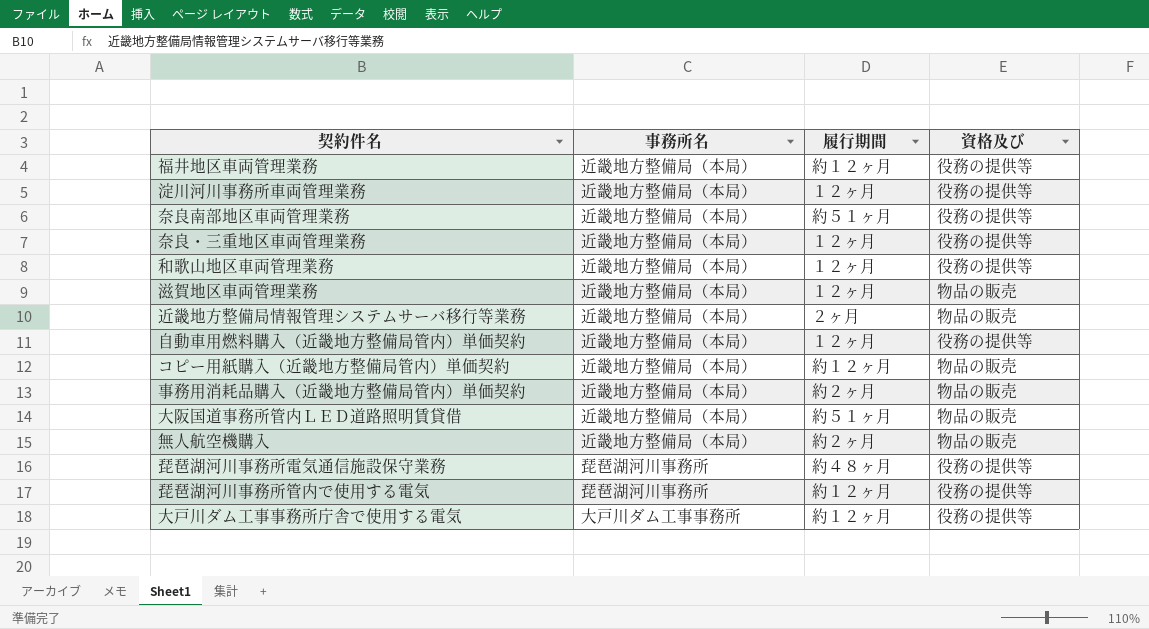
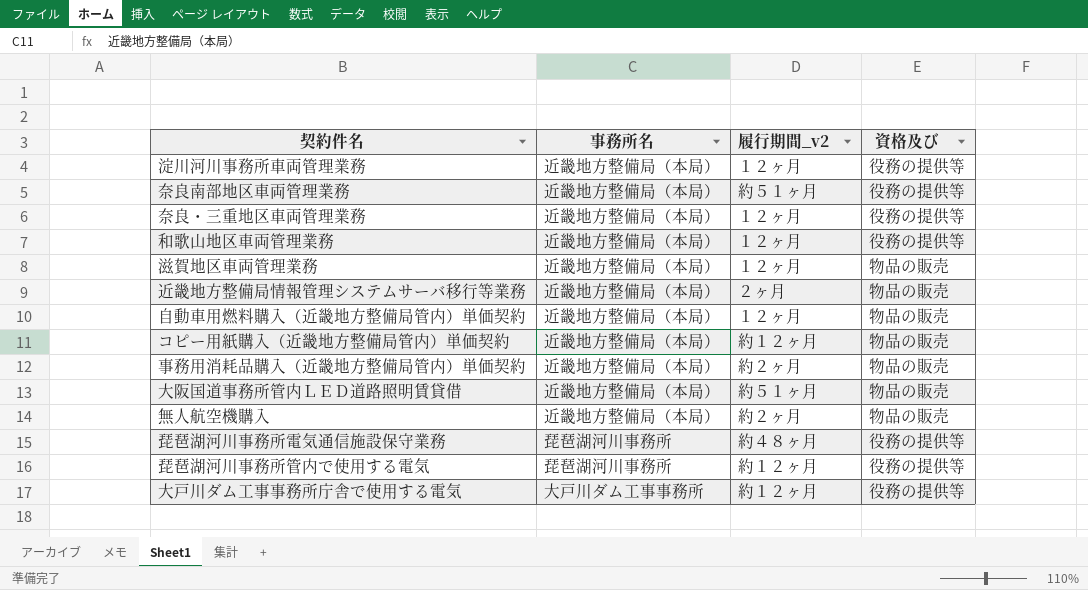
column name: 履行期間 -> 履行期間_v2
row 福井地区車両管理業務: 近畿地方整備局（本局） | 約１２ヶ月 | 役務の提供等 -> none
自動車用燃料購入（近畿地方整備局管内）単価契約 | 資格及び: 役務の提供等 -> 物品の販売

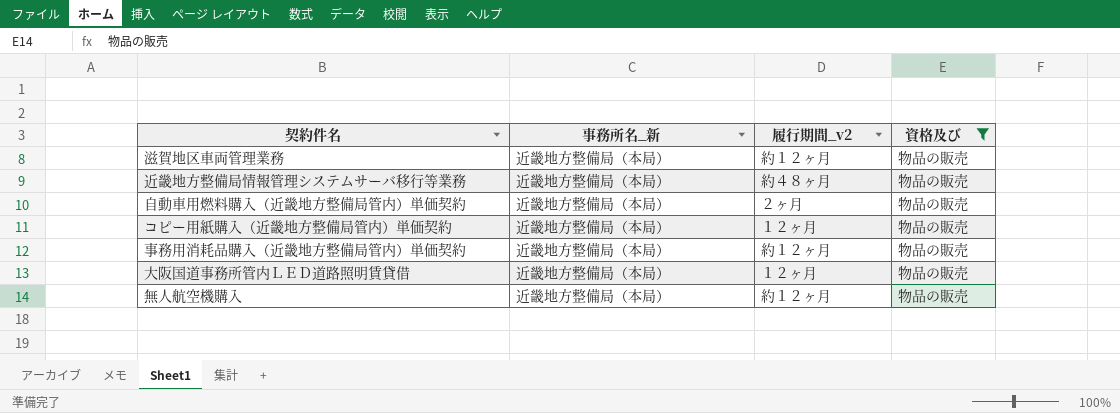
filter: none -> 資格及び = 物品の販売
column name: 事務所名 -> 事務所名_新
滋賀地区車両管理業務 | 履行期間_v2: １２ヶ月 -> 約１２ヶ月
近畿地方整備局情報管理システムサーバ移行等業務 | 履行期間_v2: ２ヶ月 -> 約４８ヶ月
自動車用燃料購入（近畿地方整備局管内）単価契約 | 履行期間_v2: １２ヶ月 -> ２ヶ月
コピー用紙購入（近畿地方整備局管内）単価契約 | 履行期間_v2: 約１２ヶ月 -> １２ヶ月
事務用消耗品購入（近畿地方整備局管内）単価契約 | 履行期間_v2: 約２ヶ月 -> 約１２ヶ月
大阪国道事務所管内ＬＥＤ道路照明賃貸借 | 履行期間_v2: 約５１ヶ月 -> １２ヶ月
無人航空機購入 | 履行期間_v2: 約２ヶ月 -> 約１２ヶ月

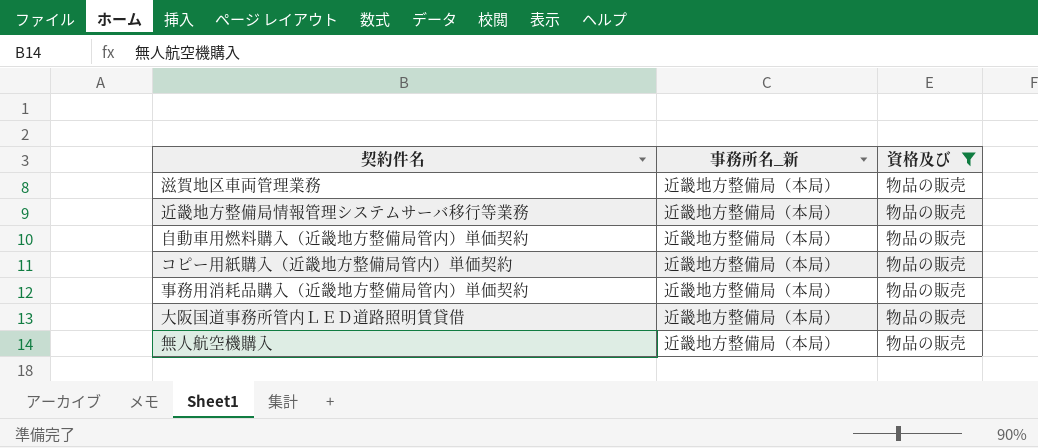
column 履行期間_v2 | position: 3 -> none

